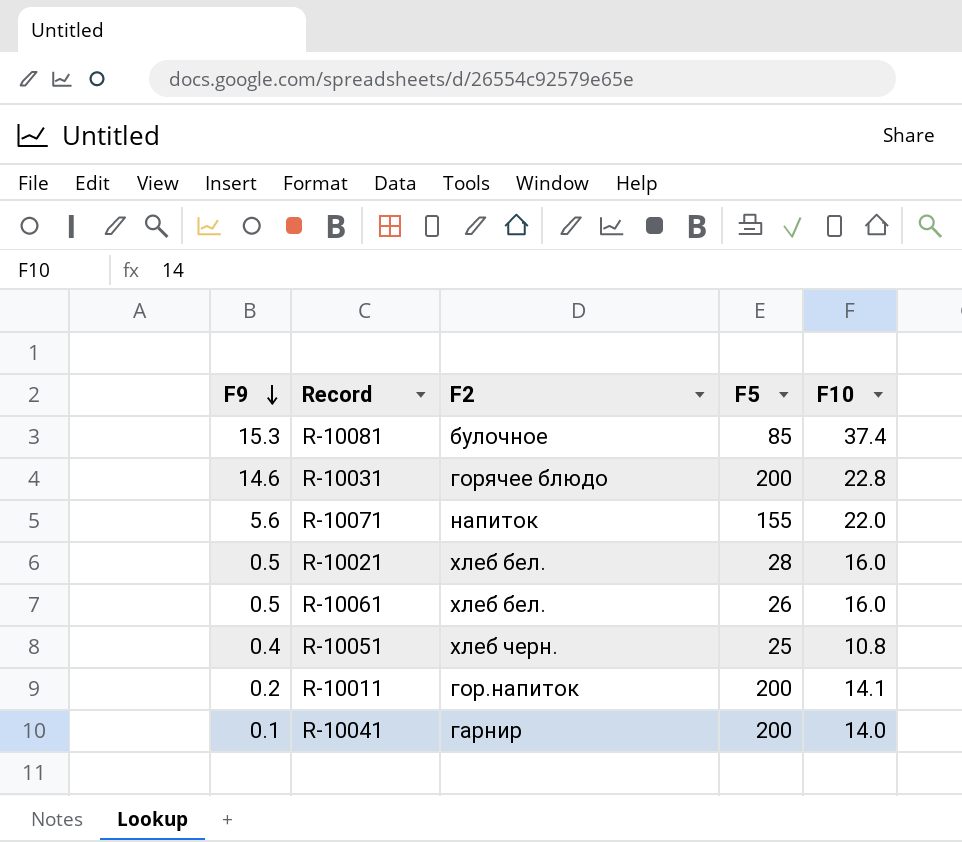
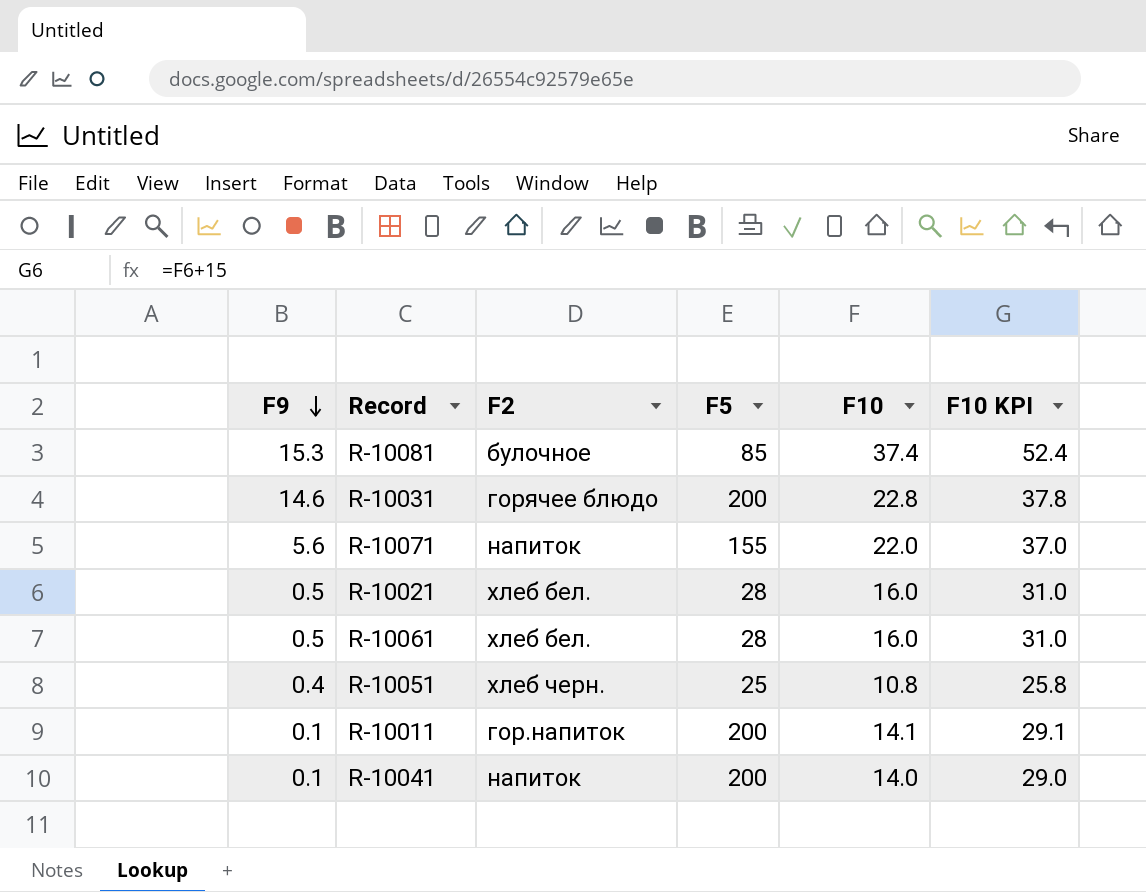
column F10 KPI | formula: none -> [F10] + 15
R-10061 | F5: 26 -> 28
R-10011 | F9: 0.2 -> 0.1
R-10041 | F2: гарнир -> напиток

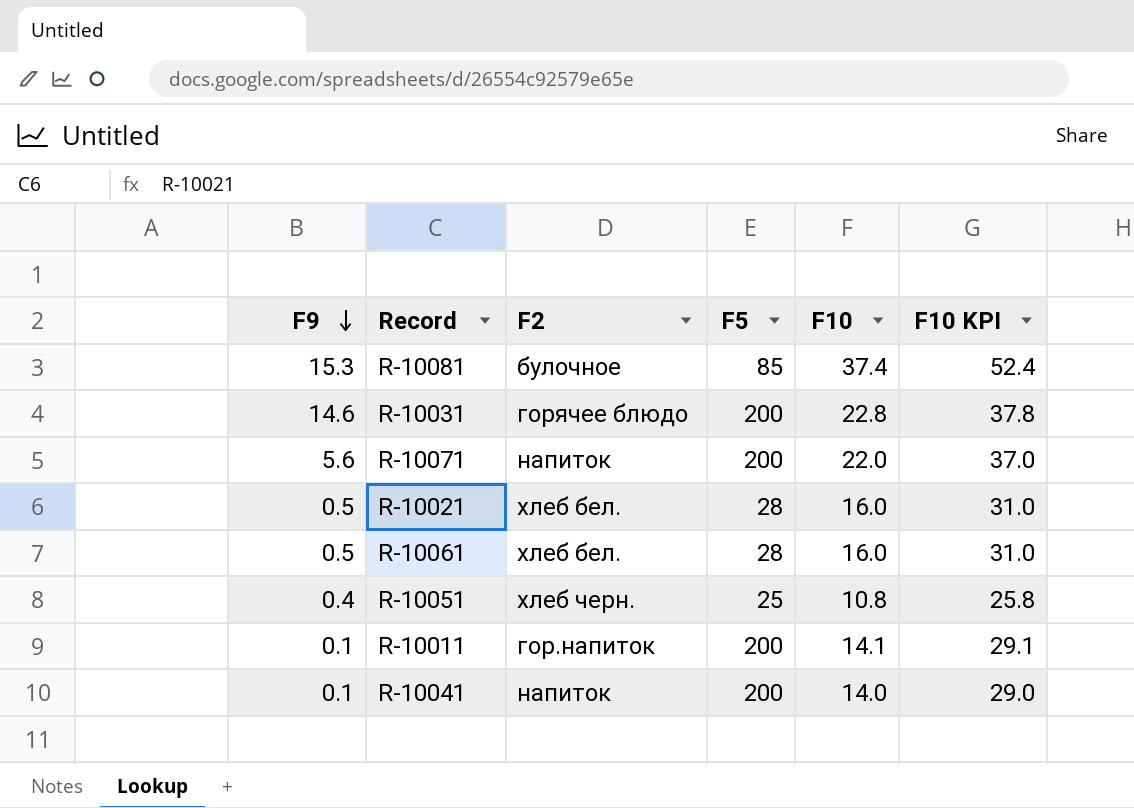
R-10071 | F5: 155 -> 200

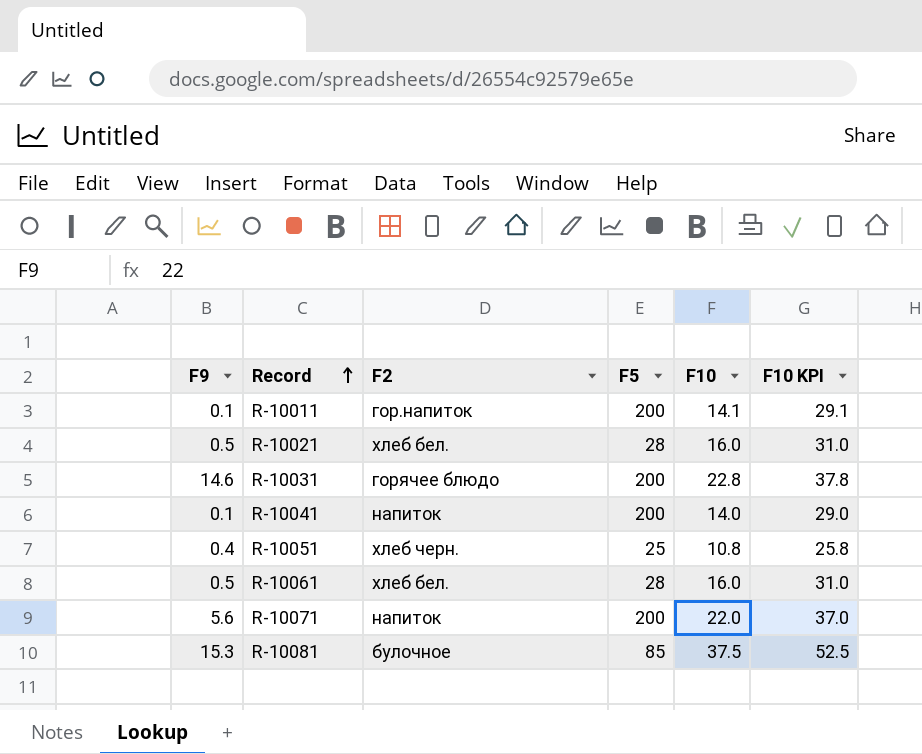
row order: F9 descending -> Record ascending
R-10081 | F10: 37.4 -> 37.5
R-10081 | F10 KPI: 52.4 -> 52.5

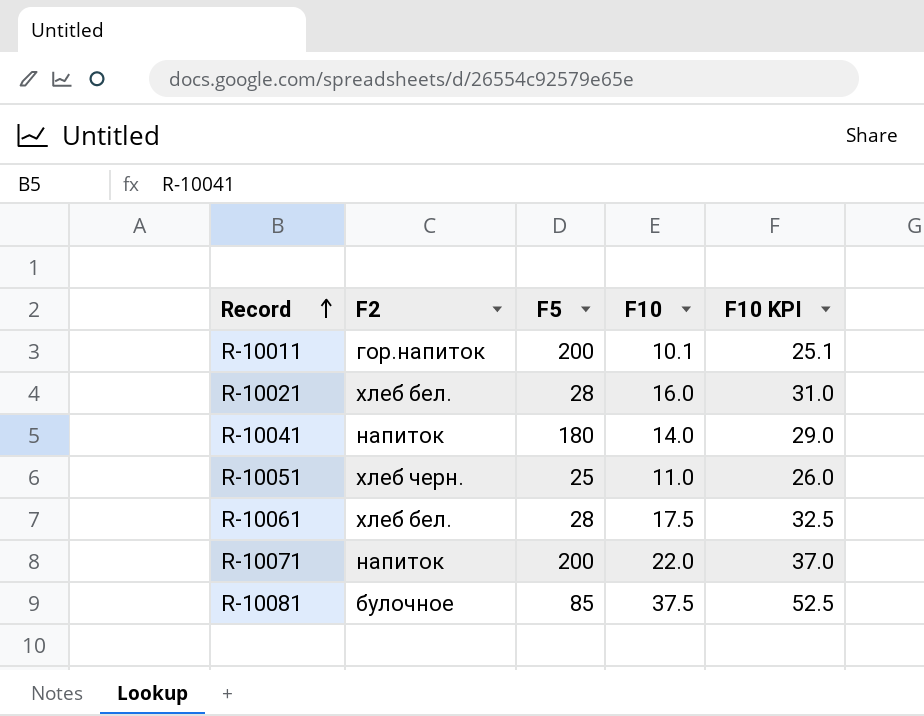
column F9 | position: 1 -> none
row R-10031: 14.6 | горячее блюдо | 200 | 22.8 | 37.8 -> none
R-10011 | F10: 14.1 -> 10.1
R-10011 | F10 KPI: 29.1 -> 25.1
R-10041 | F5: 200 -> 180
R-10051 | F10: 10.8 -> 11.0
R-10051 | F10 KPI: 25.8 -> 26.0
R-10061 | F10: 16.0 -> 17.5
R-10061 | F10 KPI: 31.0 -> 32.5

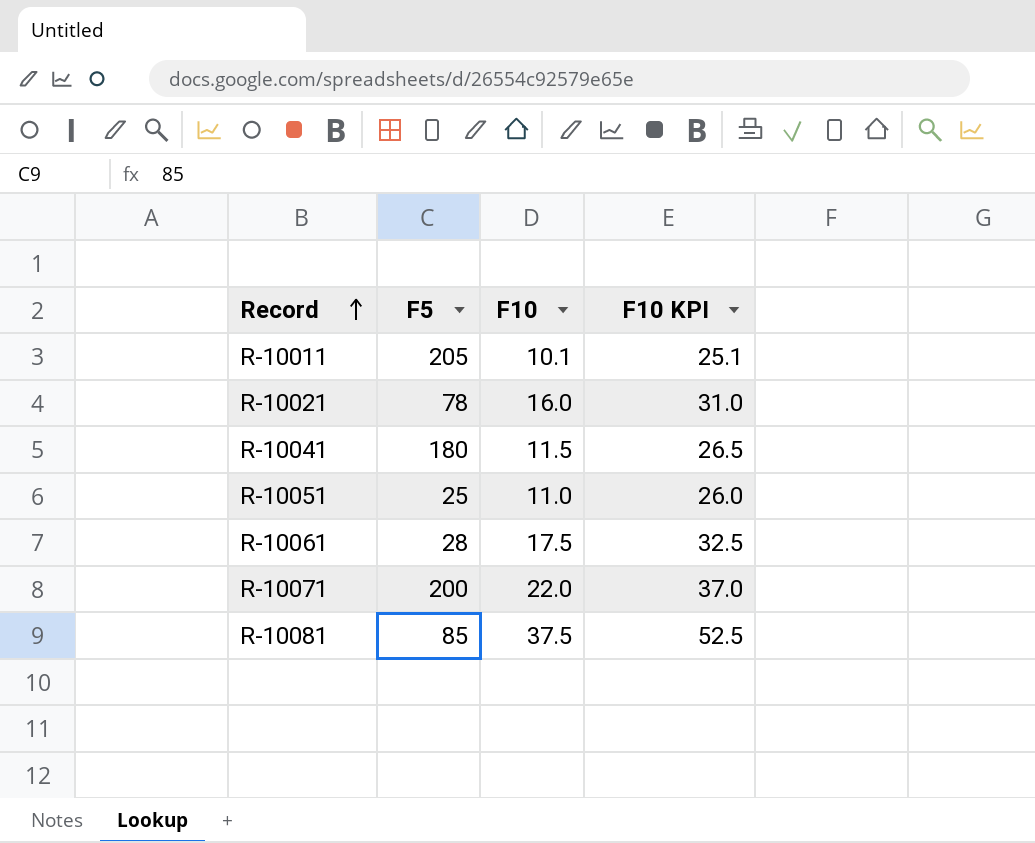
column F2 | position: 2 -> none
R-10011 | F5: 200 -> 205
R-10021 | F5: 28 -> 78
R-10041 | F10: 14.0 -> 11.5
R-10041 | F10 KPI: 29.0 -> 26.5

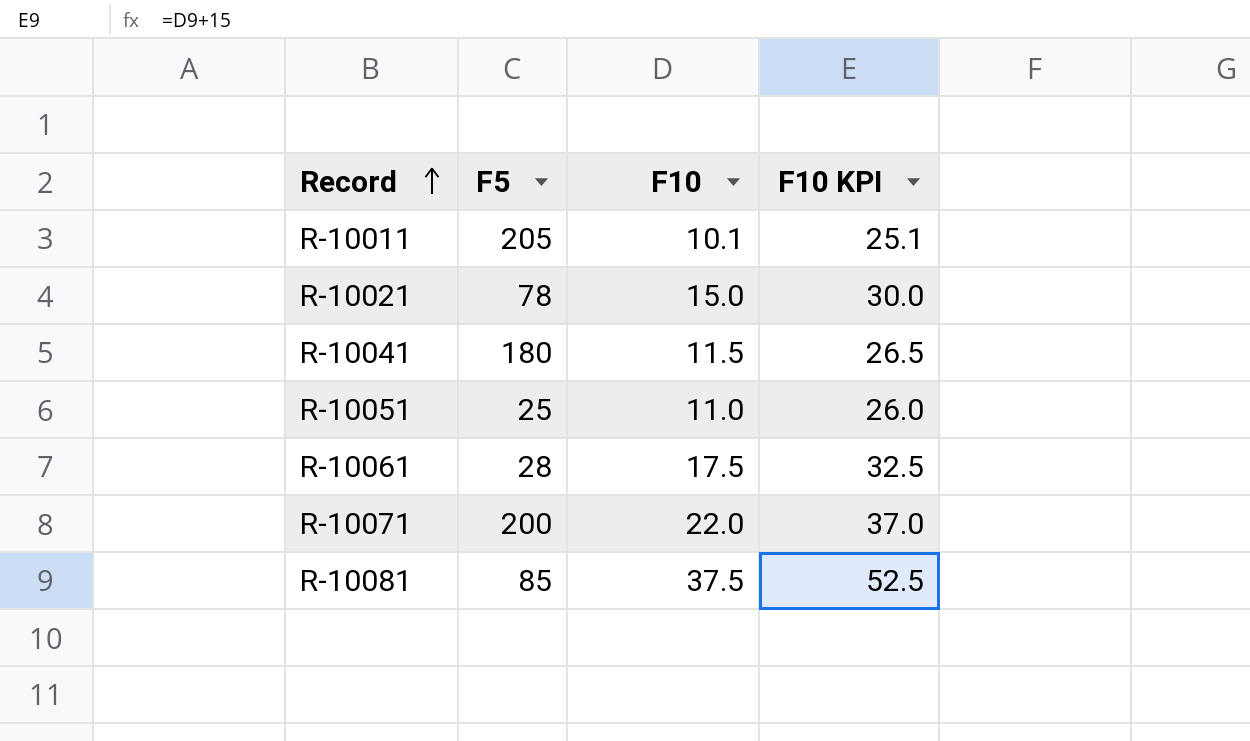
R-10021 | F10: 16.0 -> 15.0
R-10021 | F10 KPI: 31.0 -> 30.0

